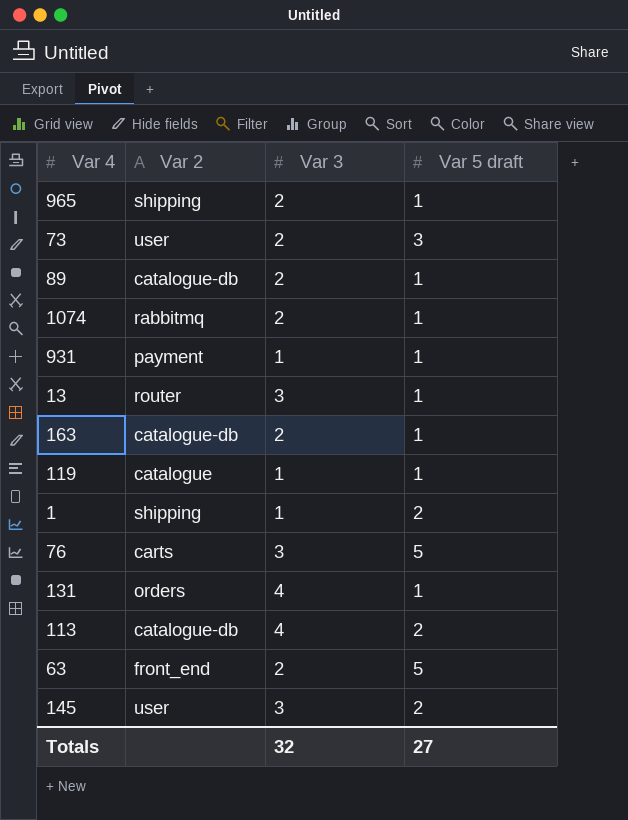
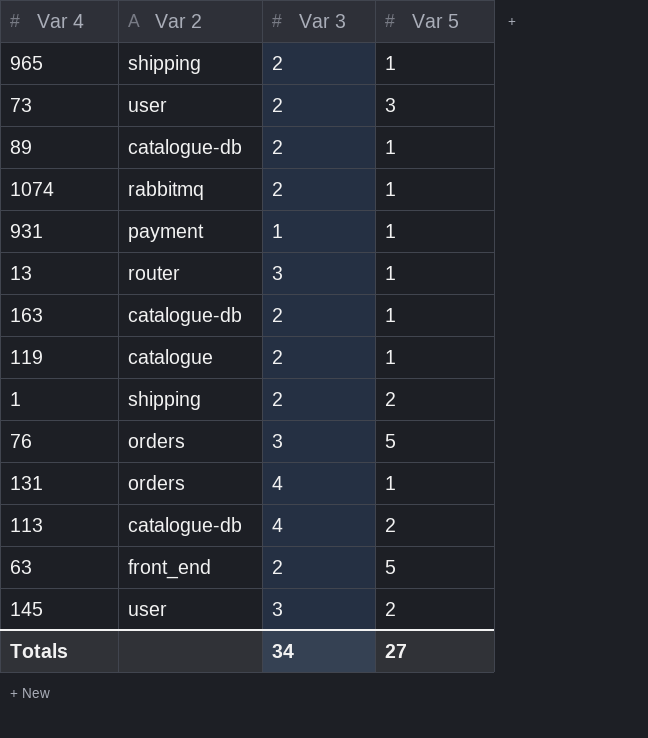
column name: Var 5 draft -> Var 5
119 | Var 3: 1 -> 2
1 | Var 3: 1 -> 2
76 | Var 2: carts -> orders
Totals | Var 3: 32 -> 34

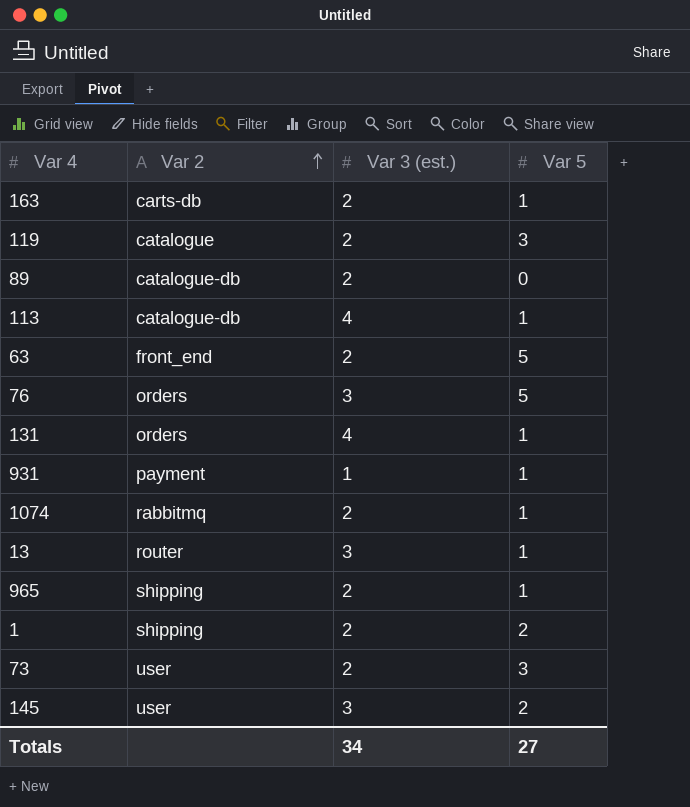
row order: none -> Var 2 ascending
column name: Var 3 -> Var 3 (est.)
163 | Var 2: catalogue-db -> carts-db
119 | Var 5: 1 -> 3
89 | Var 5: 1 -> 0
113 | Var 5: 2 -> 1

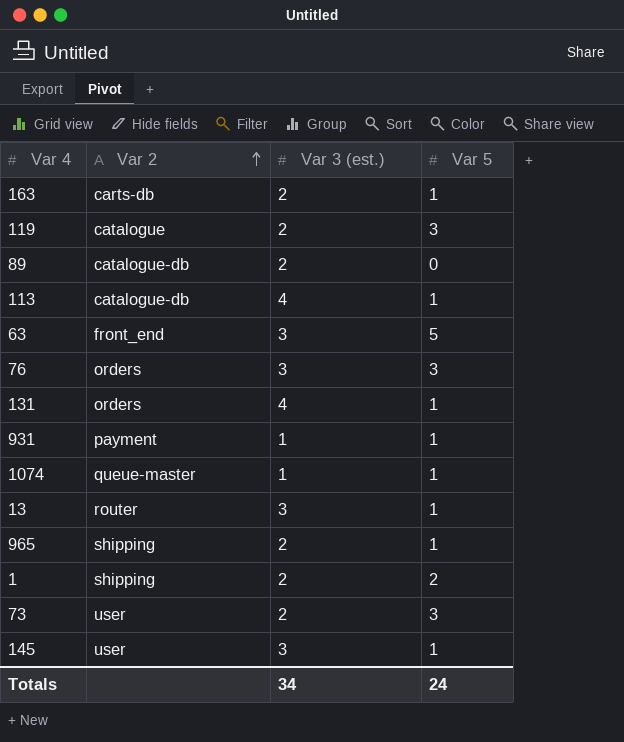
63 | Var 3 (est.): 2 -> 3
76 | Var 5: 5 -> 3
1074 | Var 2: rabbitmq -> queue-master
1074 | Var 3 (est.): 2 -> 1
145 | Var 5: 2 -> 1
Totals | Var 5: 27 -> 24

